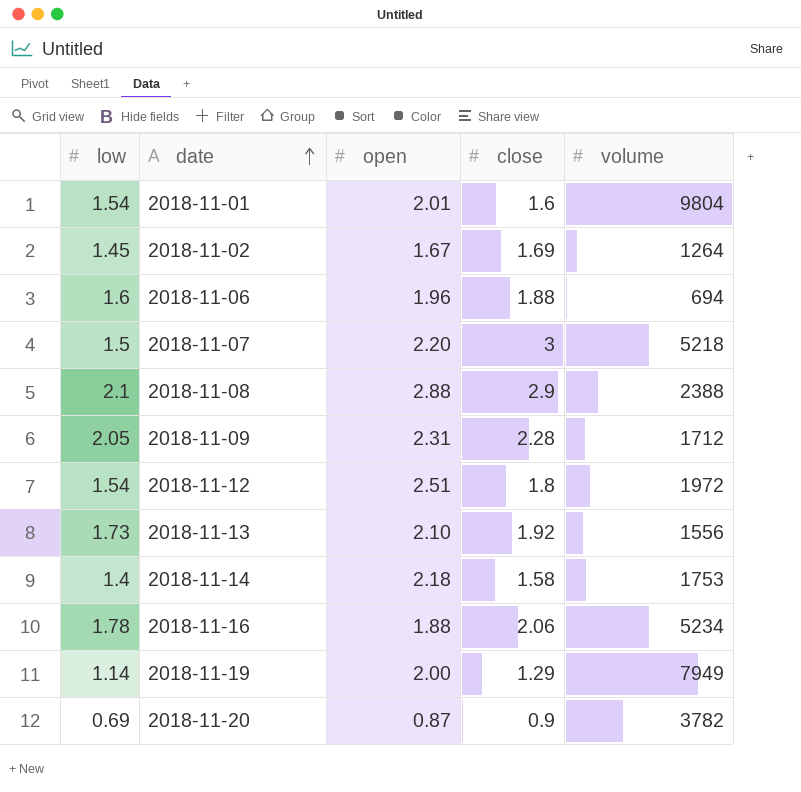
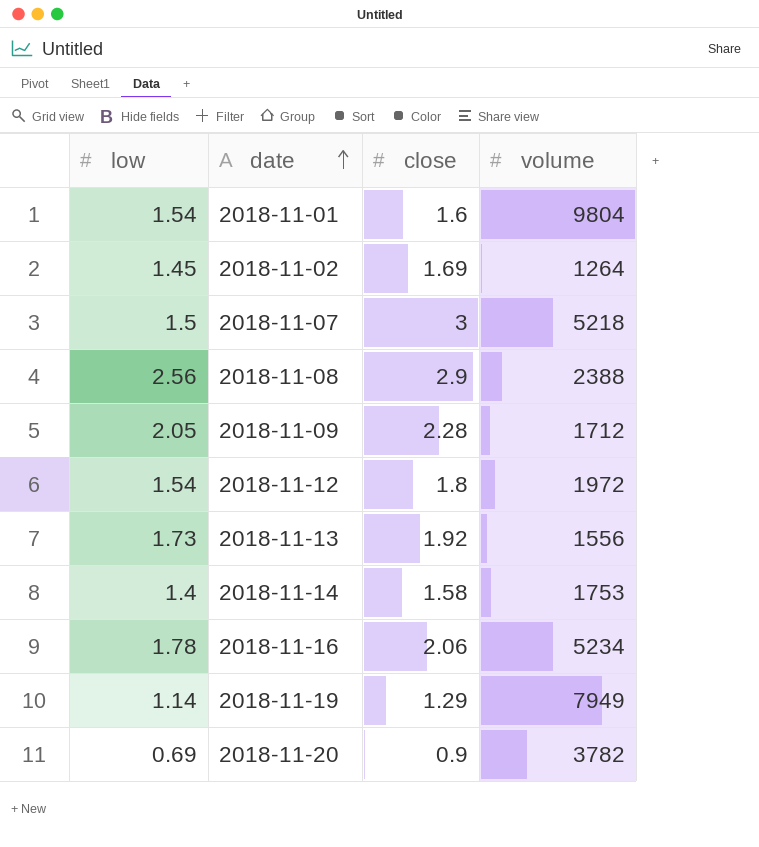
column open | position: 3 -> none
row 2018-11-06: 1.6 | 1.96 | 1.88 | 694 -> none
2018-11-08 | low: 2.1 -> 2.56

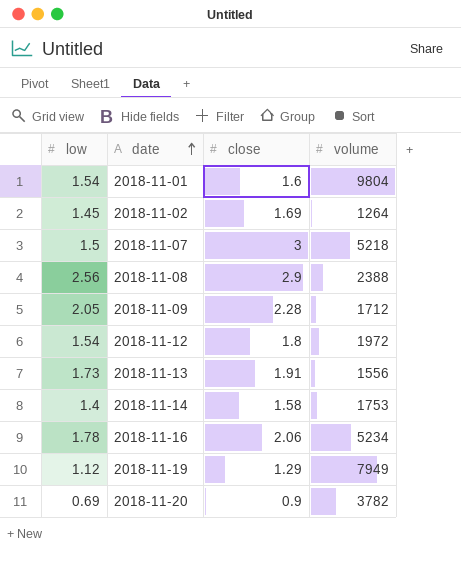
2018-11-13 | close: 1.92 -> 1.91
2018-11-19 | low: 1.14 -> 1.12

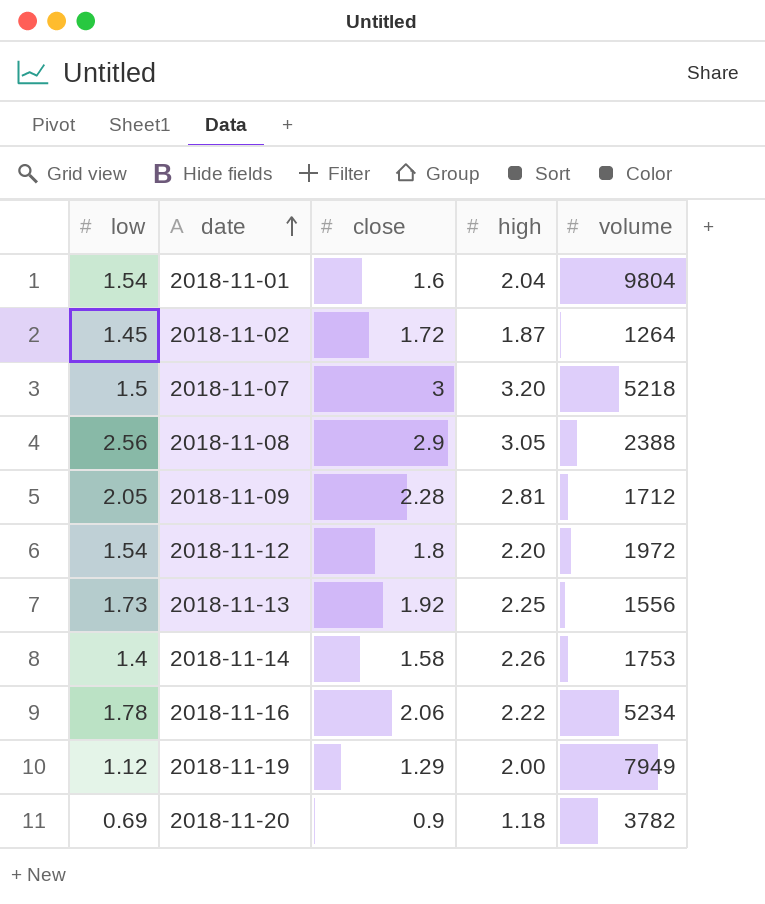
column high | position: none -> 4
2018-11-02 | close: 1.69 -> 1.72
2018-11-13 | close: 1.91 -> 1.92

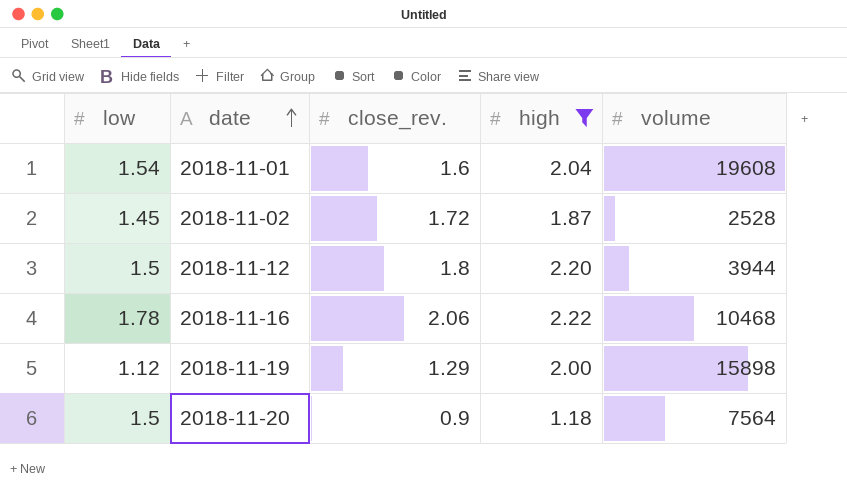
filter: none -> high <= 2.22
column name: close -> close_rev.
2018-11-01 | volume: 9804 -> 19608
2018-11-02 | volume: 1264 -> 2528
2018-11-12 | low: 1.54 -> 1.5
2018-11-12 | volume: 1972 -> 3944
2018-11-16 | volume: 5234 -> 10468
2018-11-19 | volume: 7949 -> 15898
2018-11-20 | low: 0.69 -> 1.5
2018-11-20 | volume: 3782 -> 7564

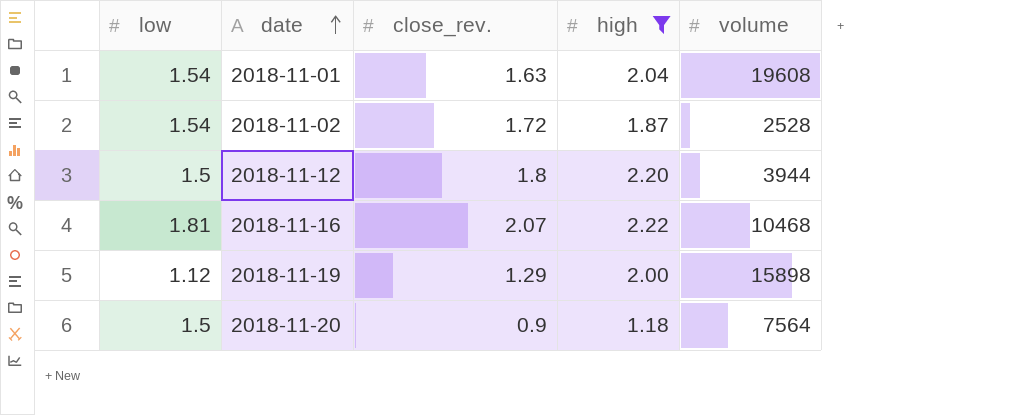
2018-11-01 | close_rev.: 1.6 -> 1.63
2018-11-02 | low: 1.45 -> 1.54
2018-11-16 | low: 1.78 -> 1.81
2018-11-16 | close_rev.: 2.06 -> 2.07

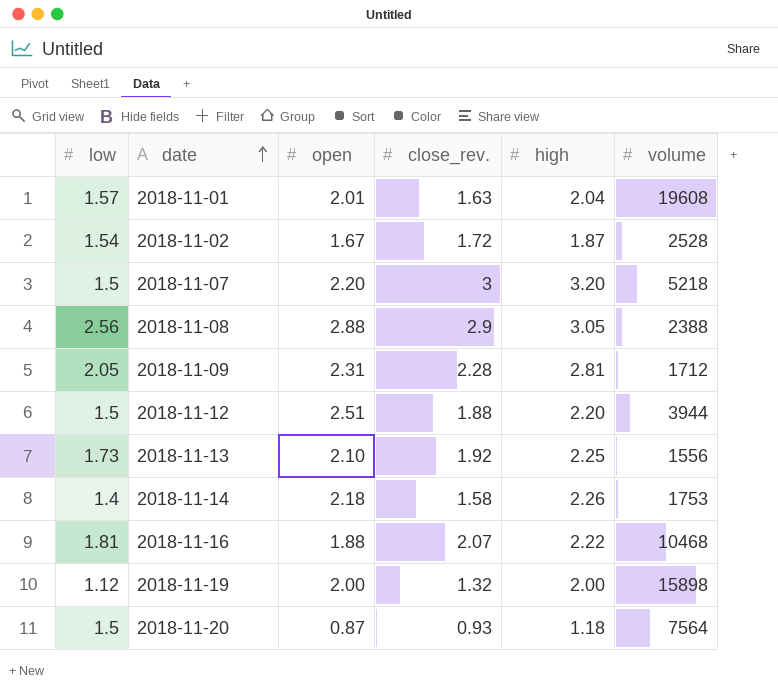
filter: high <= 2.22 -> none
column open | position: none -> 3
2018-11-01 | low: 1.54 -> 1.57
2018-11-12 | close_rev.: 1.8 -> 1.88
2018-11-19 | close_rev.: 1.29 -> 1.32
2018-11-20 | close_rev.: 0.9 -> 0.93

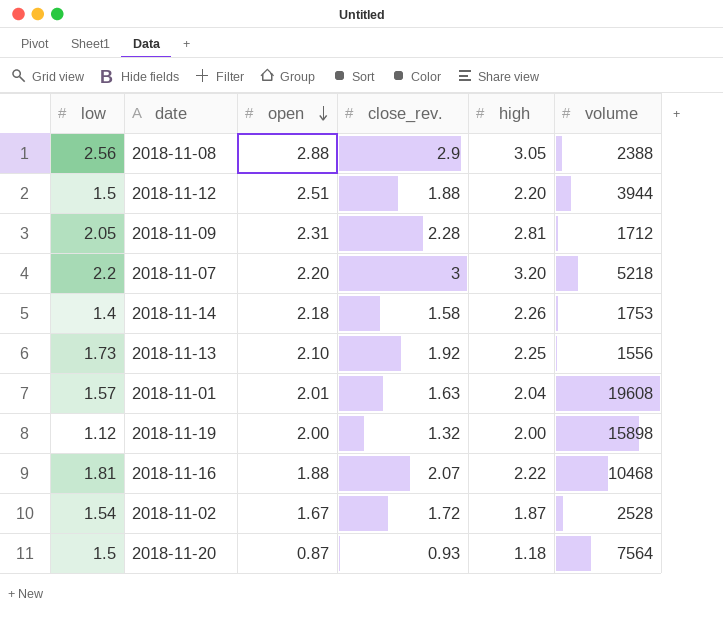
row order: date ascending -> open descending
2018-11-07 | low: 1.5 -> 2.2

